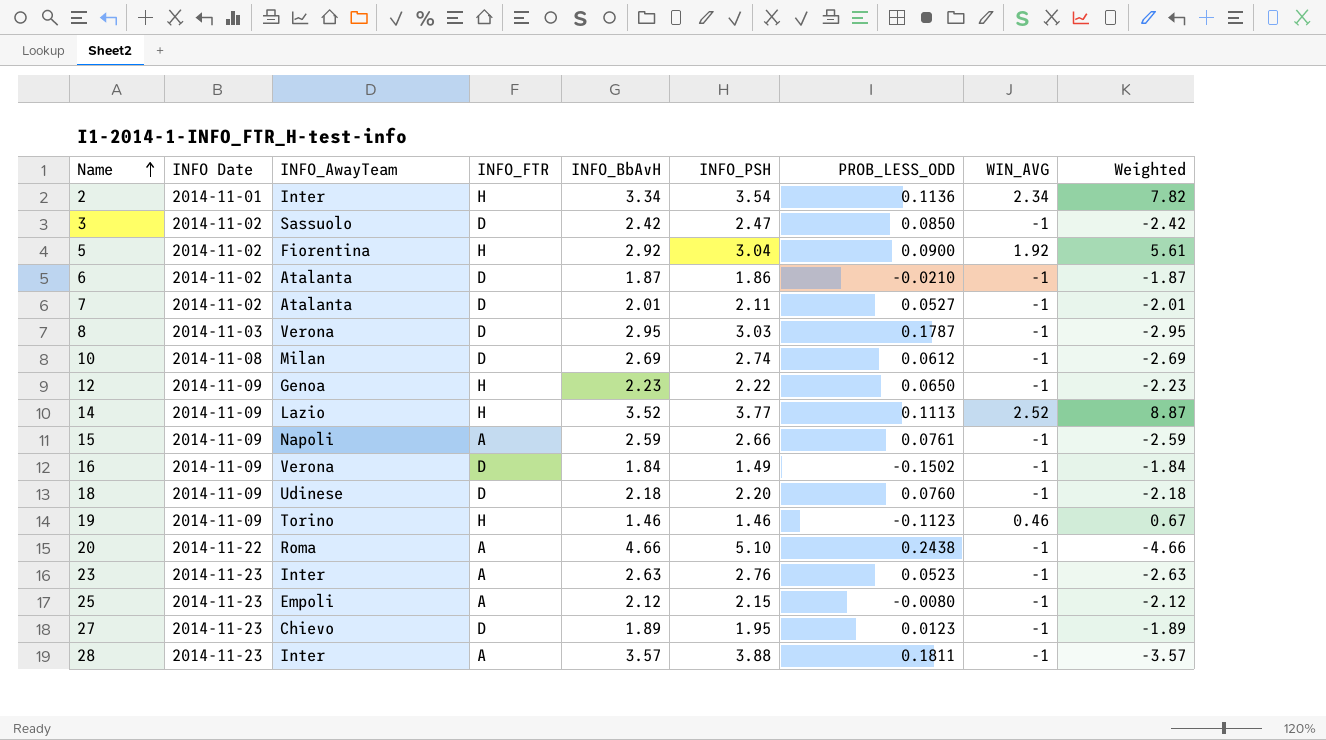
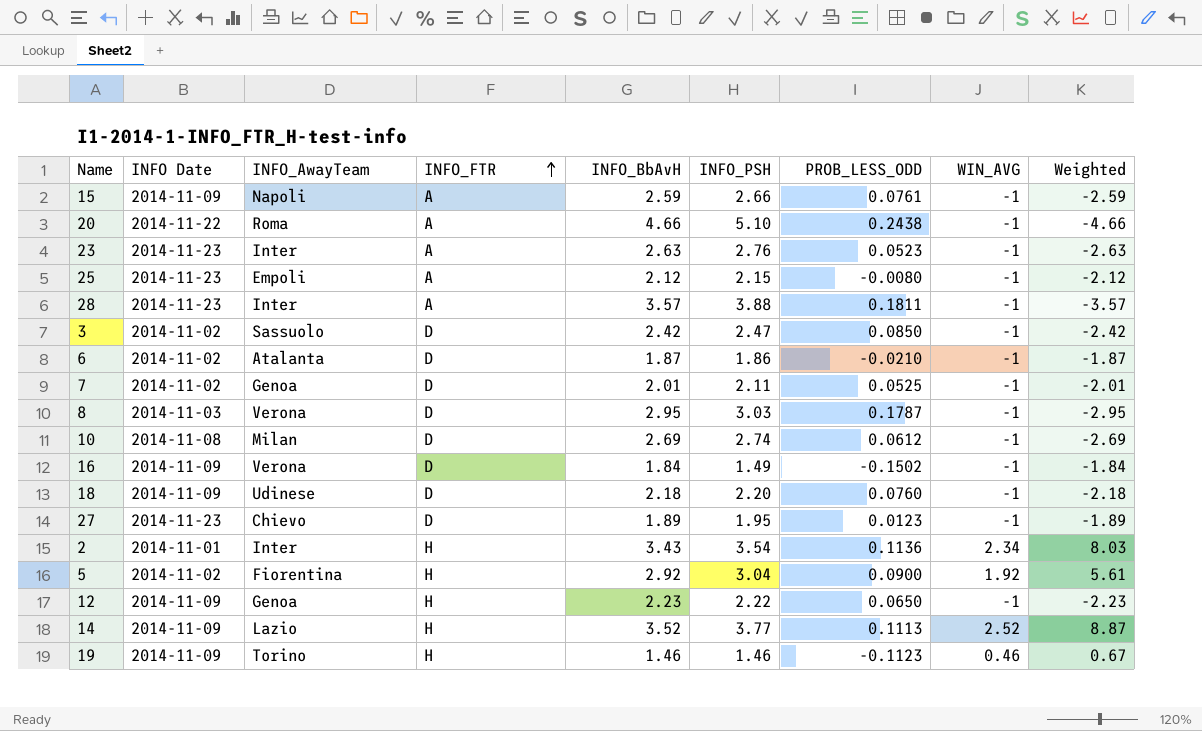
row order: Name ascending -> INFO_FTR ascending
7 | INFO_AwayTeam: Atalanta -> Genoa
7 | PROB_LESS_ODD: 0.0527 -> 0.0525
2 | INFO_BbAvH: 3.34 -> 3.43
2 | Weighted: 7.82 -> 8.03

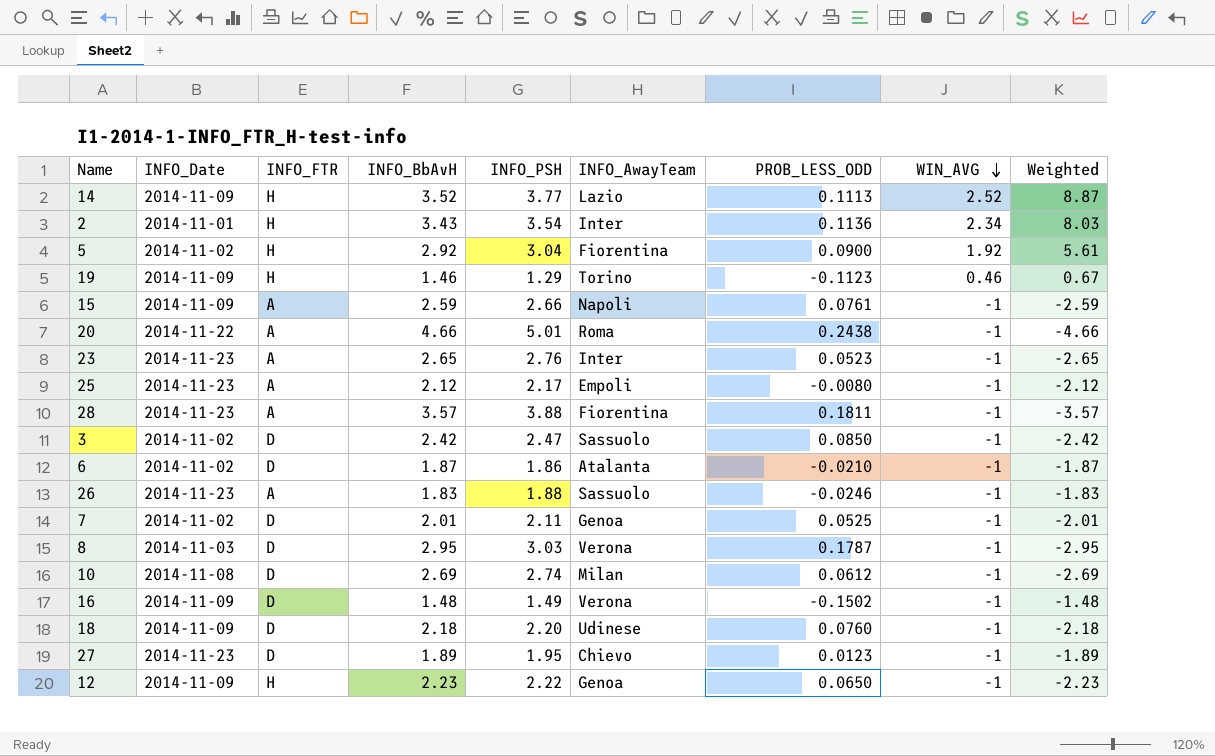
row order: INFO_FTR ascending -> WIN_AVG descending
column name: INFO Date -> INFO_Date
column INFO_AwayTeam | position: 3 -> 6
19 | INFO_PSH: 1.46 -> 1.29
20 | INFO_PSH: 5.10 -> 5.01
23 | INFO_BbAvH: 2.63 -> 2.65
23 | Weighted: -2.63 -> -2.65
25 | INFO_PSH: 2.15 -> 2.17
28 | INFO_AwayTeam: Inter -> Fiorentina
row 26: none -> 2014-11-23 | A | 1.83 | 1.88 | Sassuolo | -0.0246 | -1 | -1.83
16 | INFO_BbAvH: 1.84 -> 1.48
16 | Weighted: -1.84 -> -1.48

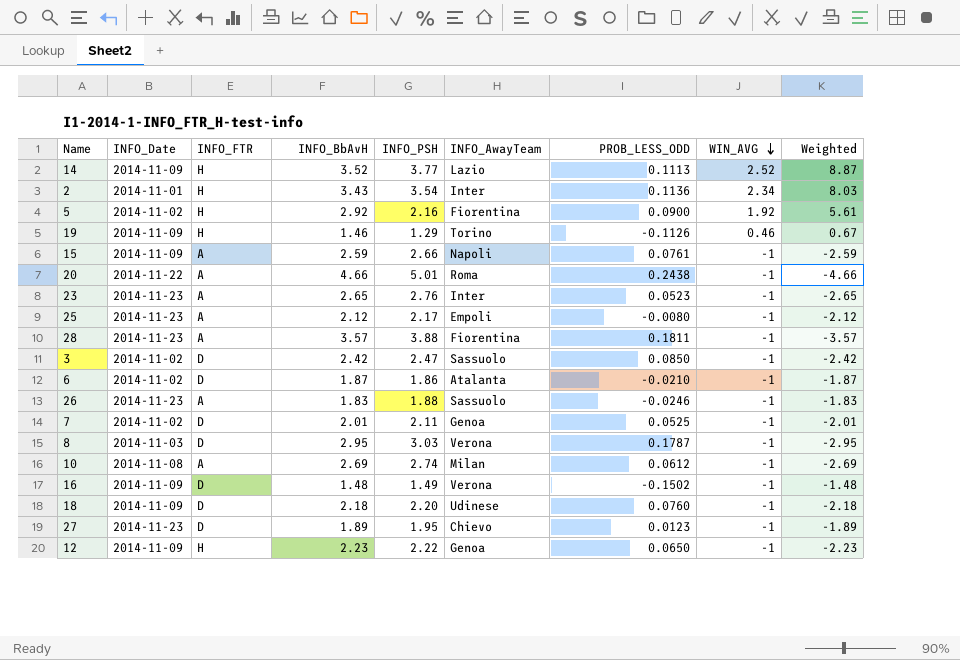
5 | INFO_PSH: 3.04 -> 2.16
19 | PROB_LESS_ODD: -0.1123 -> -0.1126
10 | INFO_FTR: D -> A

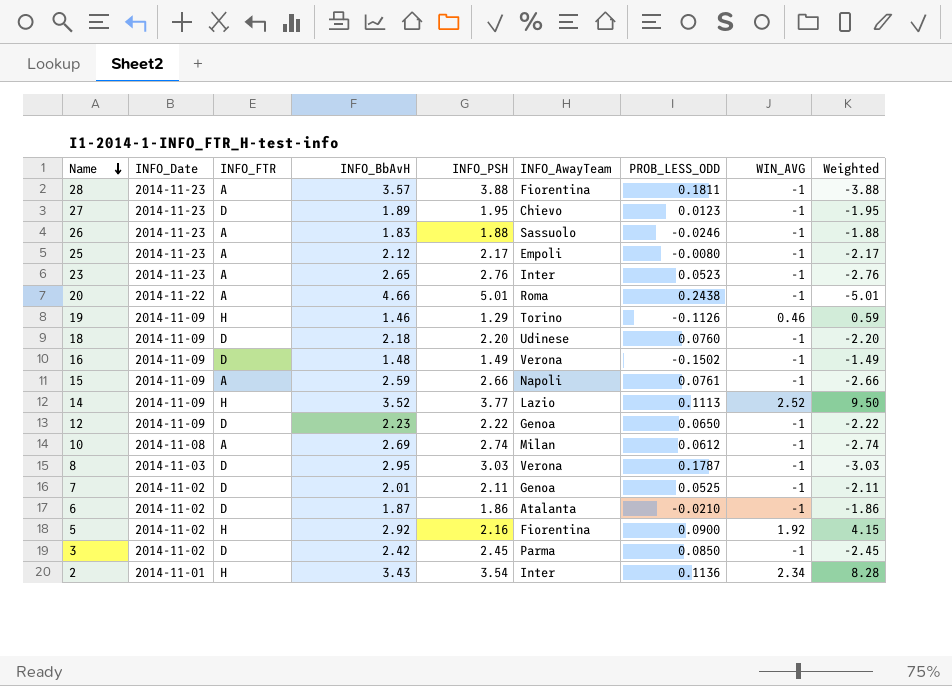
row order: WIN_AVG descending -> Name descending
column Weighted | formula: [INFO_BbAvH] * [WIN_AVG] -> [INFO_PSH] * [WIN_AVG]
12 | INFO_FTR: H -> D
3 | INFO_PSH: 2.47 -> 2.45
3 | INFO_AwayTeam: Sassuolo -> Parma

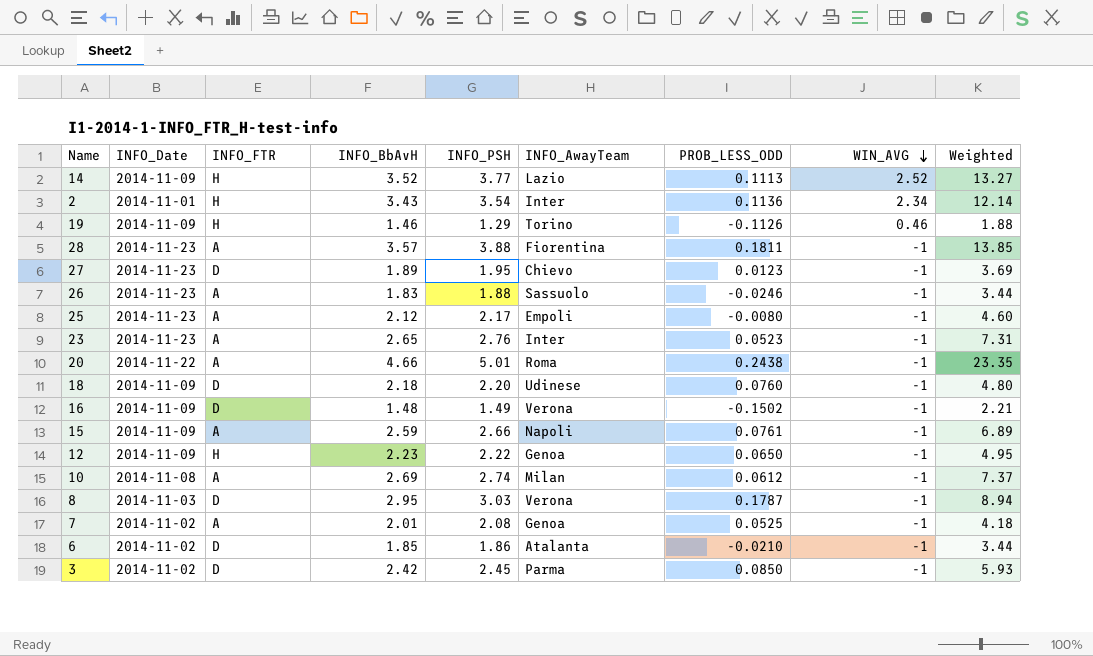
row order: Name descending -> WIN_AVG descending
column Weighted | formula: [INFO_PSH] * [WIN_AVG] -> [INFO_BbAvH] * [INFO_PSH]
row 5: 2014-11-02 | H | 2.92 | 2.16 | Fiorentina | 0.0900 | 1.92 | 4.15 -> none
12 | INFO_FTR: D -> H
7 | INFO_FTR: D -> A
7 | INFO_PSH: 2.11 -> 2.08
6 | INFO_BbAvH: 1.87 -> 1.85

